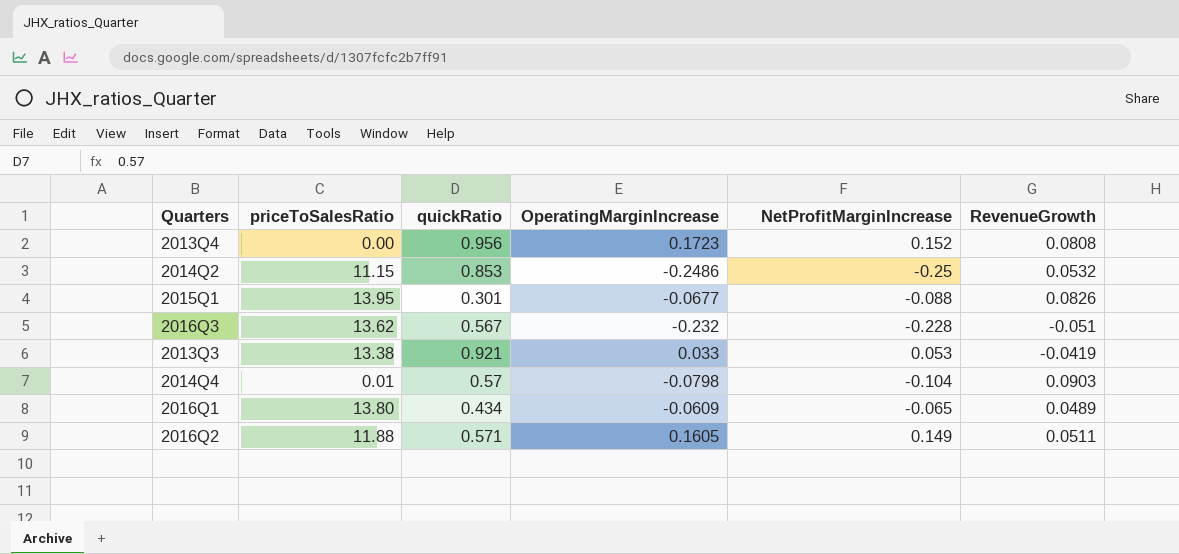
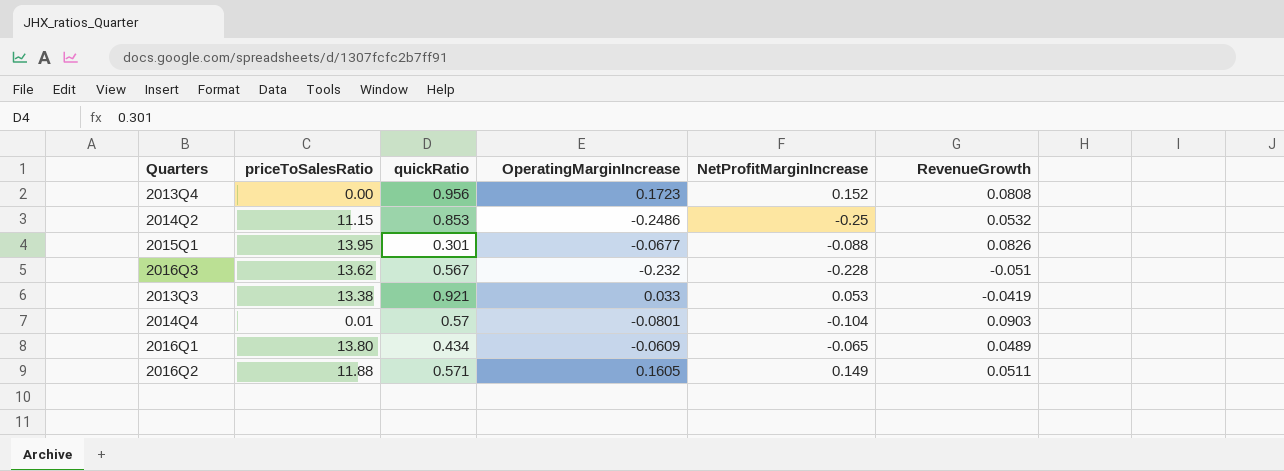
2014Q4 | OperatingMarginIncrease: -0.0798 -> -0.0801

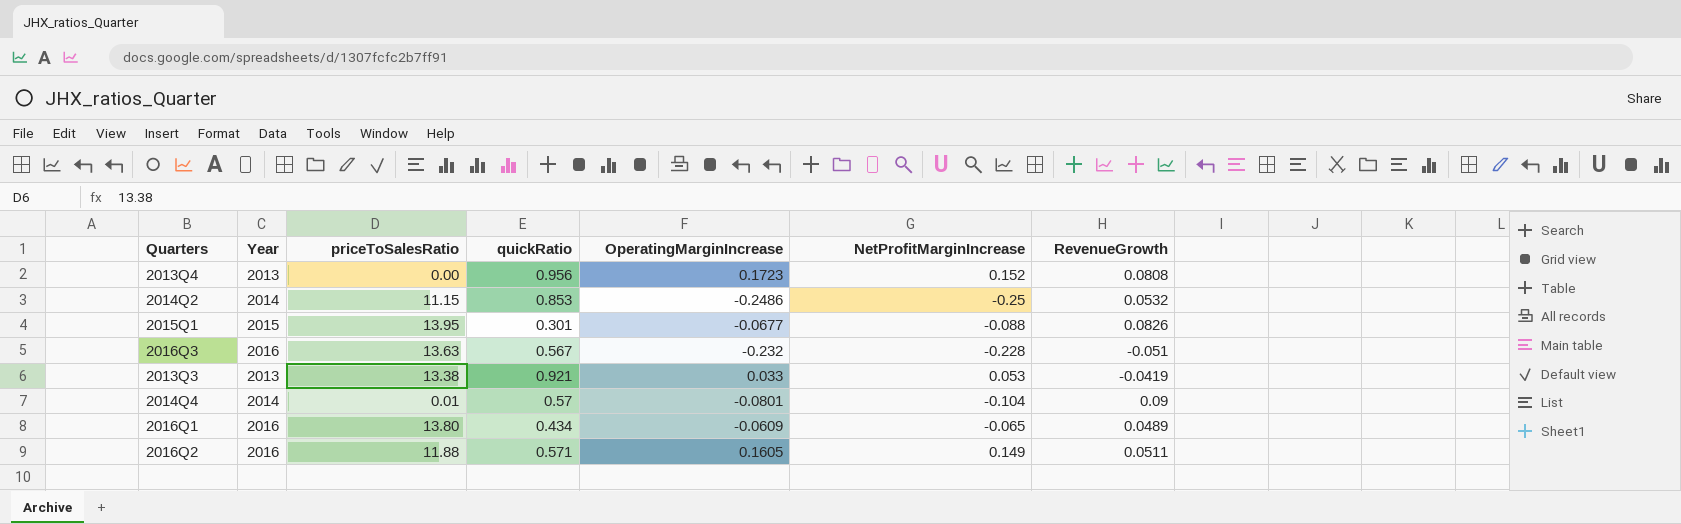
column Year | position: none -> 2
2016Q3 | priceToSalesRatio: 13.62 -> 13.63
2014Q4 | RevenueGrowth: 0.0903 -> 0.09

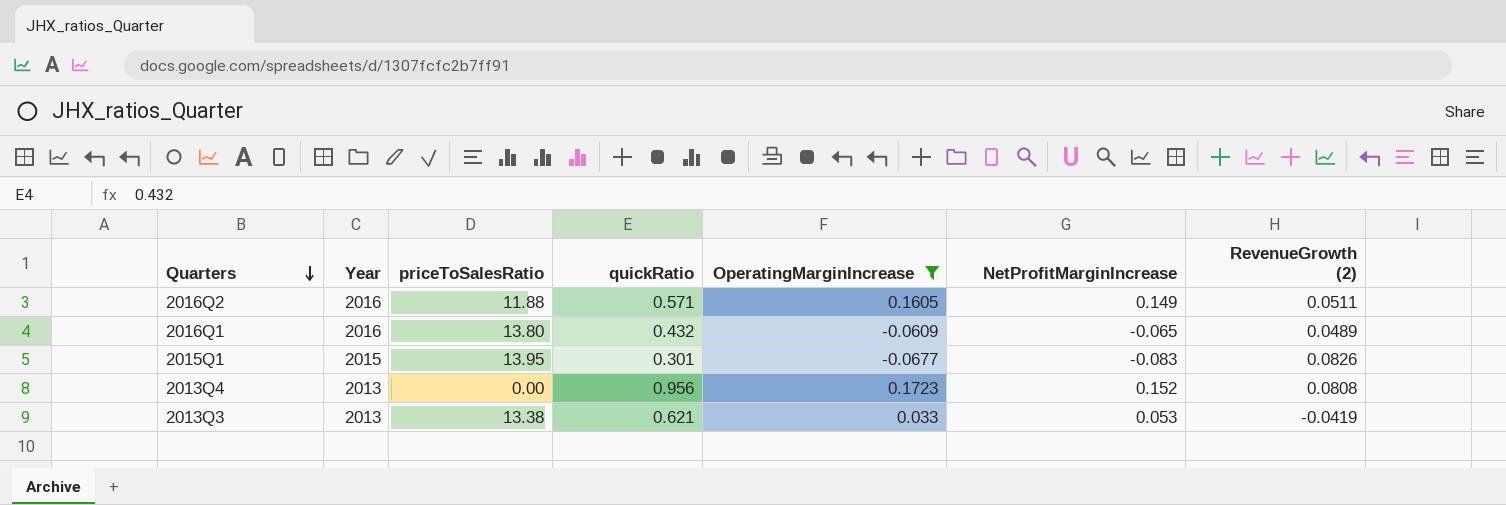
filter: none -> OperatingMarginIncrease >= -0.0677
row order: none -> Quarters descending
column name: RevenueGrowth -> RevenueGrowth (2)
2016Q1 | quickRatio: 0.434 -> 0.432
2015Q1 | NetProfitMarginIncrease: -0.088 -> -0.083
2013Q3 | quickRatio: 0.921 -> 0.621

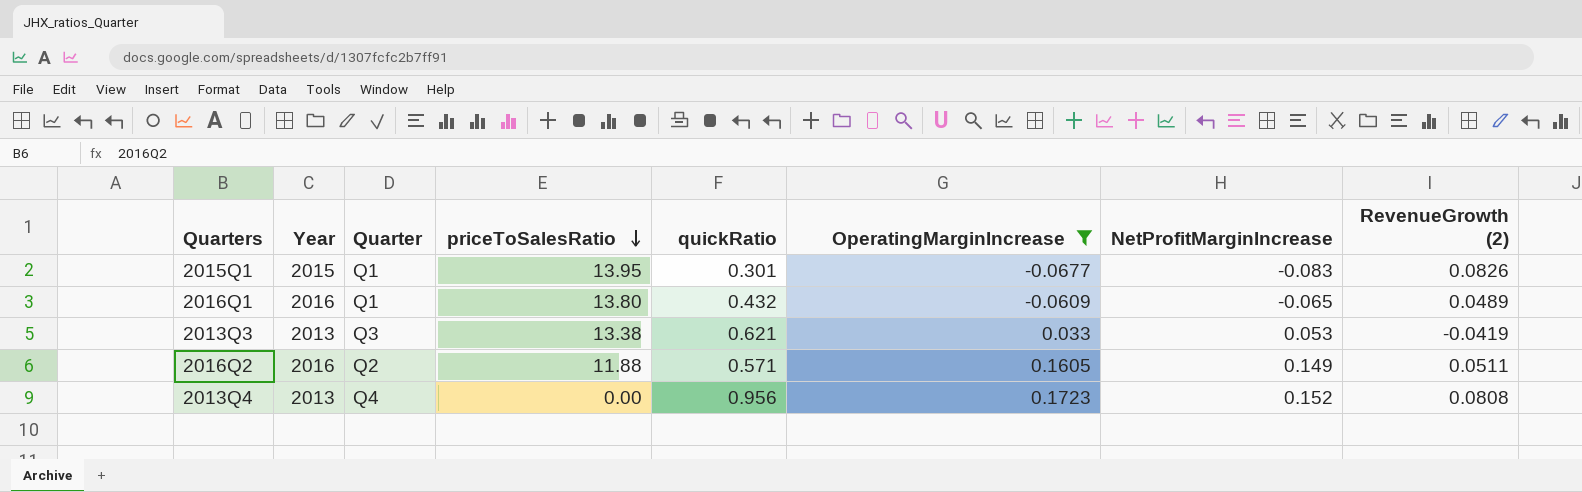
row order: Quarters descending -> priceToSalesRatio descending
column Quarter | position: none -> 3

